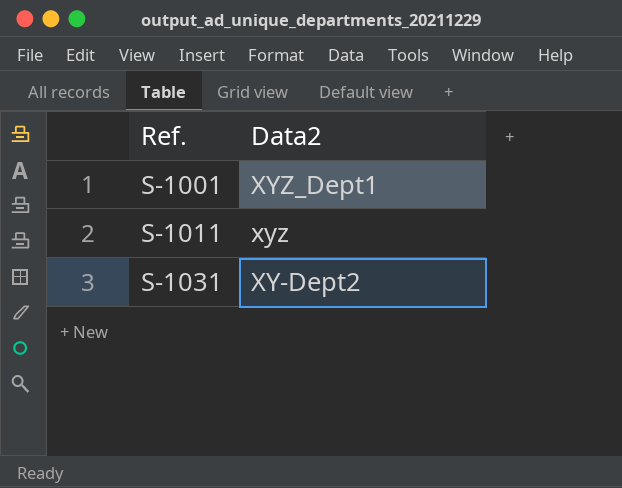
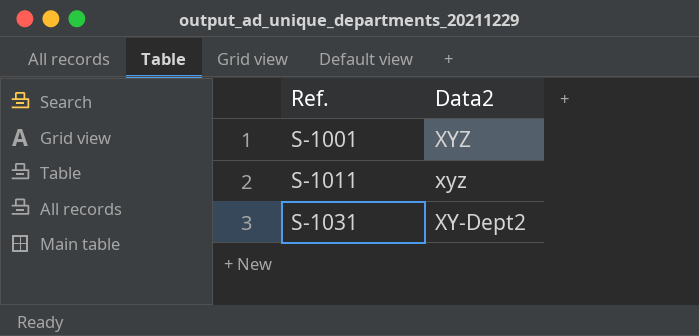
S-1001 | Data2: XYZ_Dept1 -> XYZ

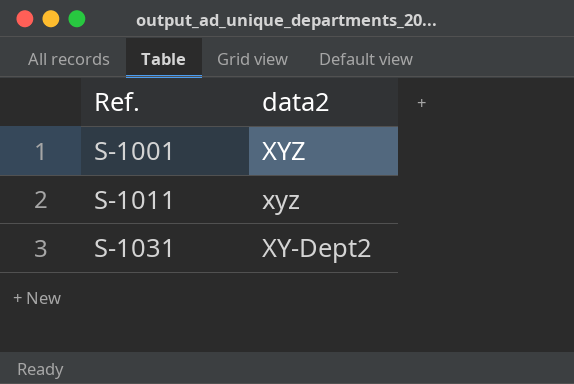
column name: Data2 -> data2

